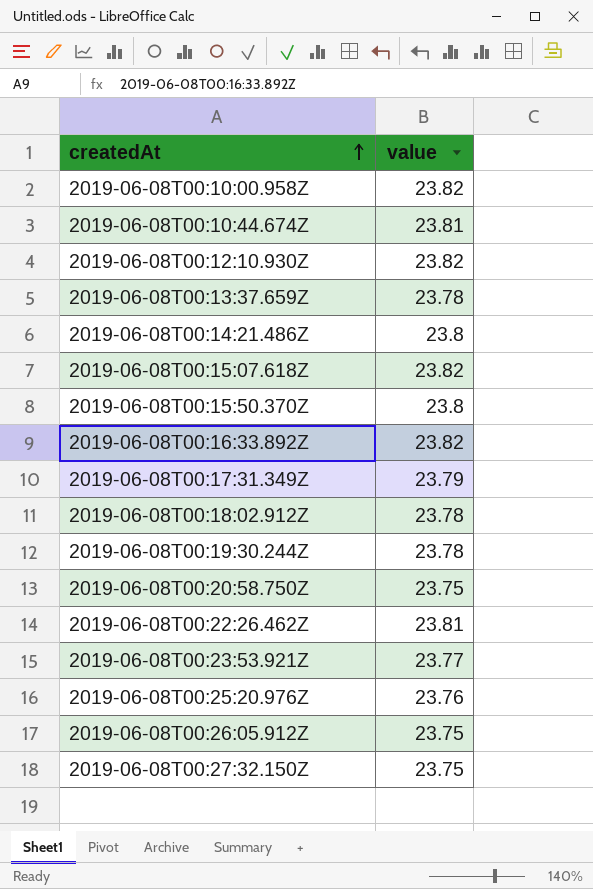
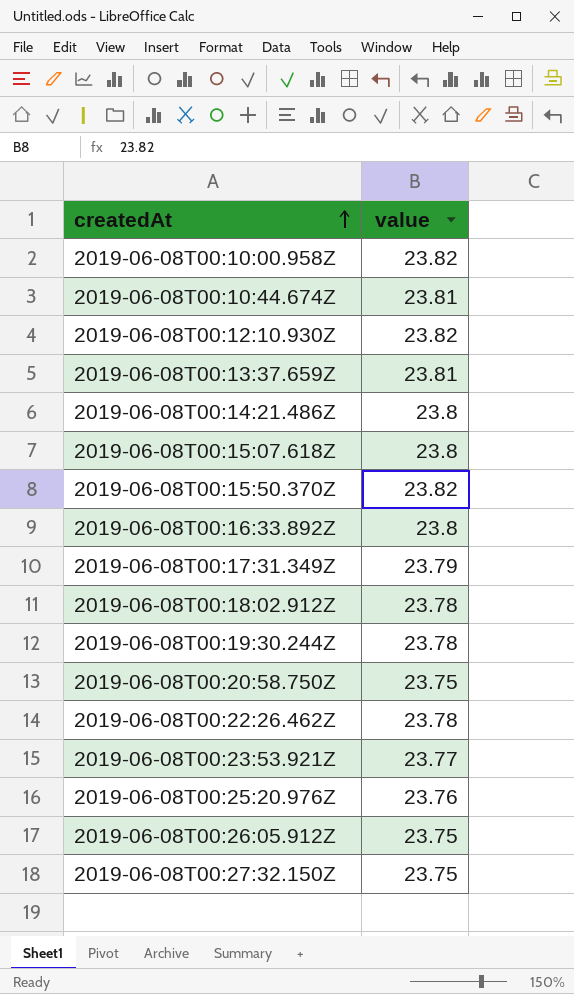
2019-06-08T00:13:37.659Z | value: 23.78 -> 23.81
2019-06-08T00:15:07.618Z | value: 23.82 -> 23.8
2019-06-08T00:15:50.370Z | value: 23.8 -> 23.82
2019-06-08T00:16:33.892Z | value: 23.82 -> 23.8
2019-06-08T00:22:26.462Z | value: 23.81 -> 23.78

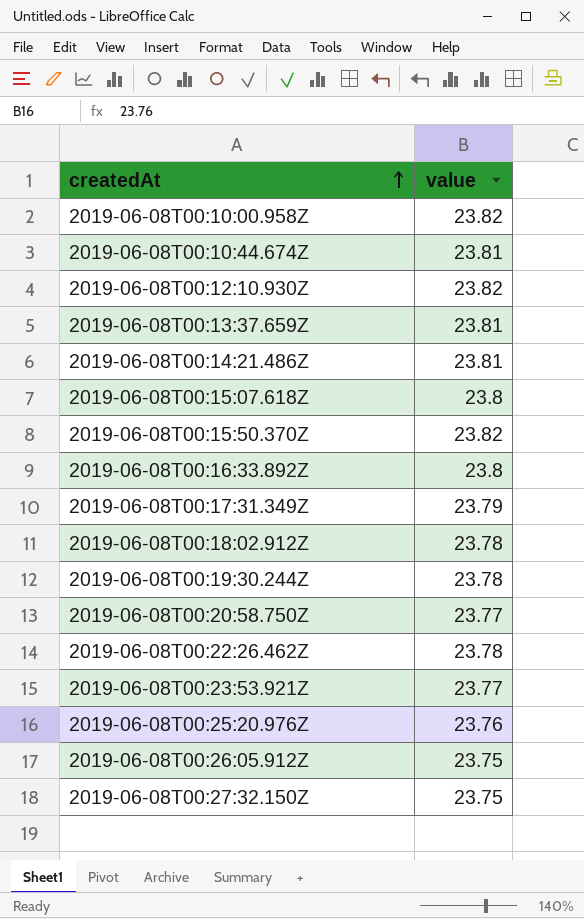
2019-06-08T00:14:21.486Z | value: 23.8 -> 23.81
2019-06-08T00:20:58.750Z | value: 23.75 -> 23.77

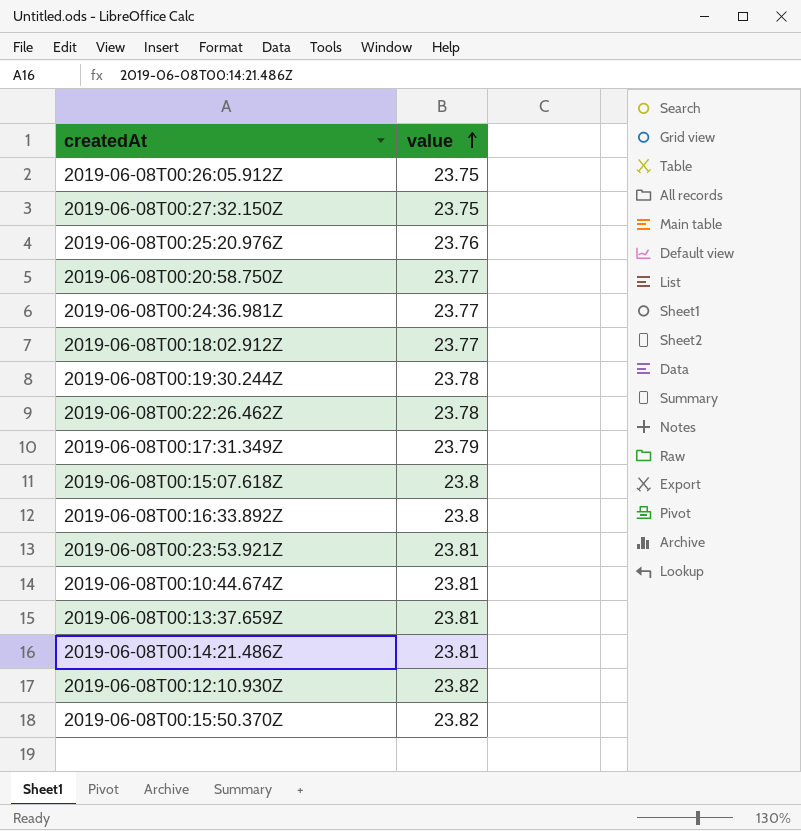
row order: createdAt ascending -> value ascending
row 2019-06-08T00:10:00.958Z: 23.82 -> none
row 2019-06-08T00:24:36.981Z: none -> 23.77
2019-06-08T00:18:02.912Z | value: 23.78 -> 23.77
2019-06-08T00:23:53.921Z | value: 23.77 -> 23.81

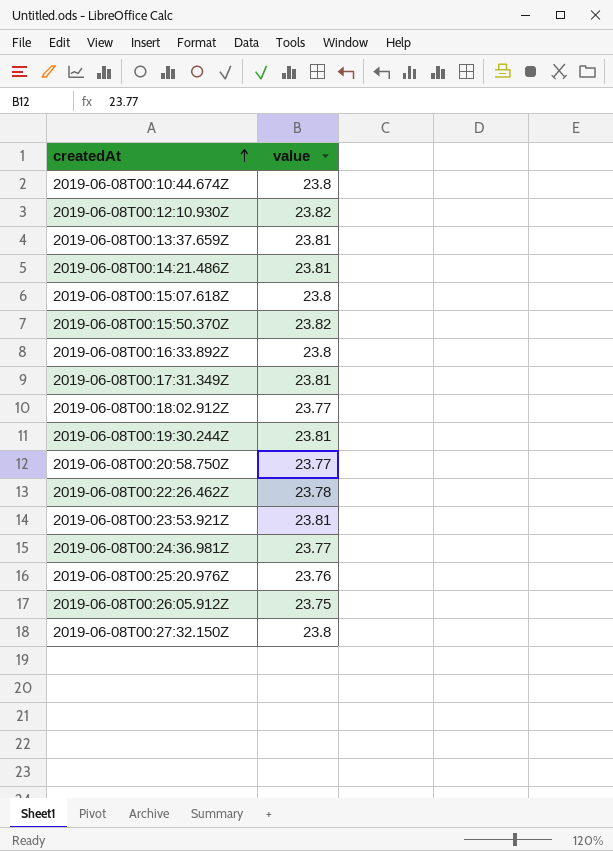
row order: value ascending -> createdAt ascending
2019-06-08T00:10:44.674Z | value: 23.81 -> 23.8
2019-06-08T00:17:31.349Z | value: 23.79 -> 23.81
2019-06-08T00:19:30.244Z | value: 23.78 -> 23.81
2019-06-08T00:27:32.150Z | value: 23.75 -> 23.8

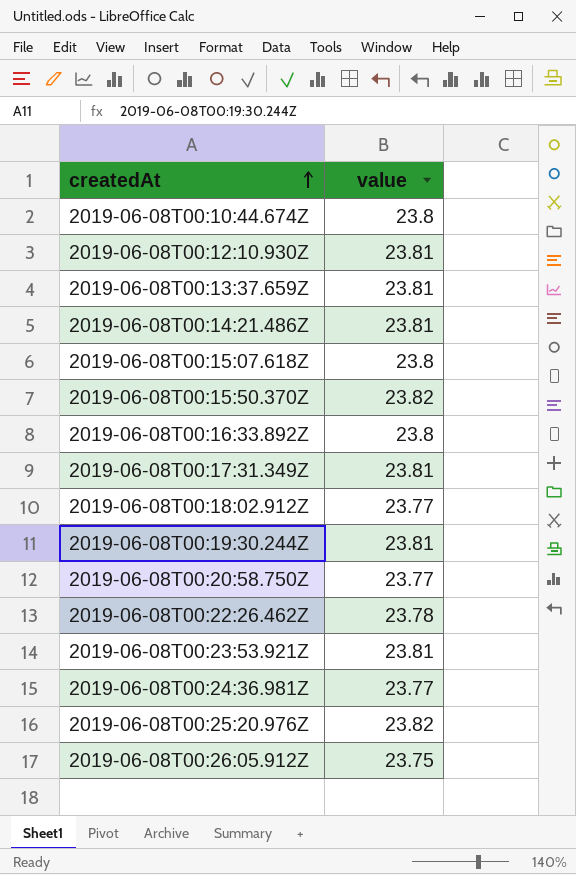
row 2019-06-08T00:27:32.150Z: 23.8 -> none
2019-06-08T00:12:10.930Z | value: 23.82 -> 23.81
2019-06-08T00:25:20.976Z | value: 23.76 -> 23.82

